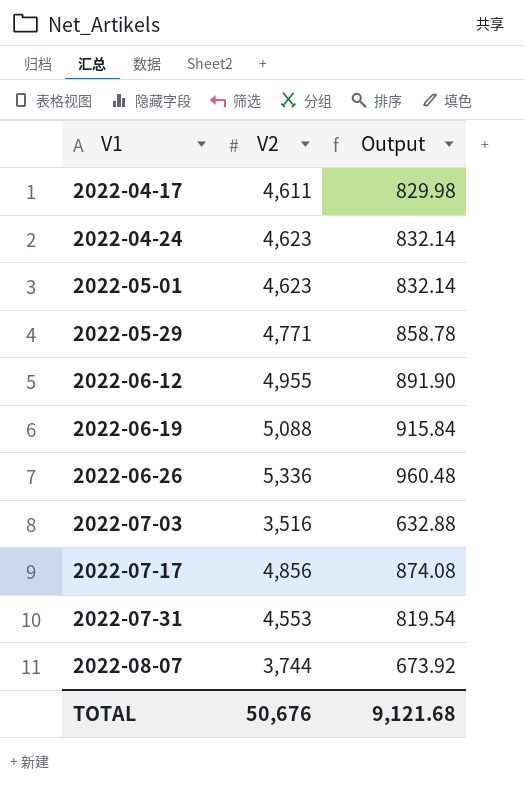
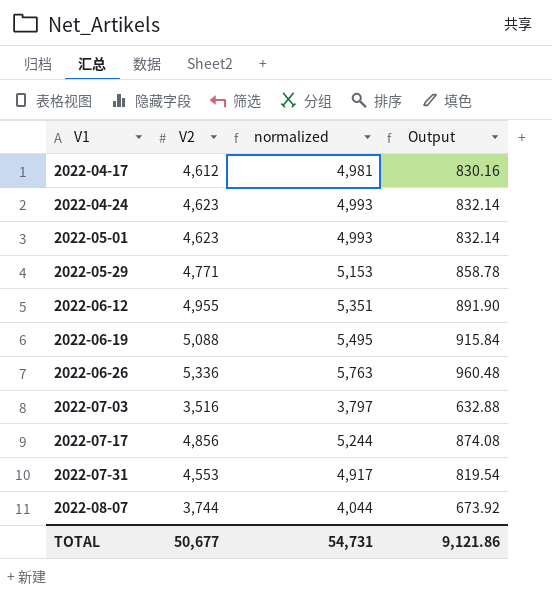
column normalized | formula: none -> [V2] * 1.08
2022-04-17 | V2: 4,611 -> 4,612
2022-04-17 | Output: 829.98 -> 830.16
TOTAL | V2: 50,676 -> 50,677
TOTAL | Output: 9,121.68 -> 9,121.86

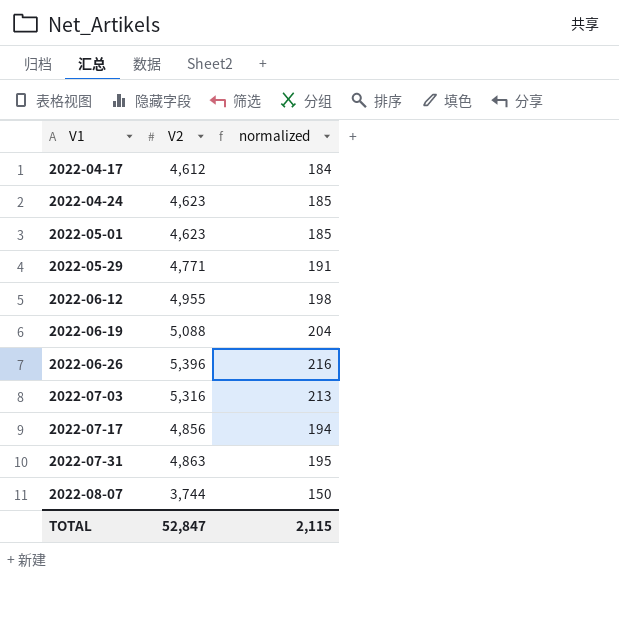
column Output | formula: [V2] * 0.18 -> none
column normalized | formula: [V2] * 1.08 -> [V2] * 0.04
2022-06-26 | V2: 5,336 -> 5,396
2022-07-03 | V2: 3,516 -> 5,316
2022-07-31 | V2: 4,553 -> 4,863
TOTAL | V2: 50,677 -> 52,847
TOTAL | normalized: 54,731 -> 2,115

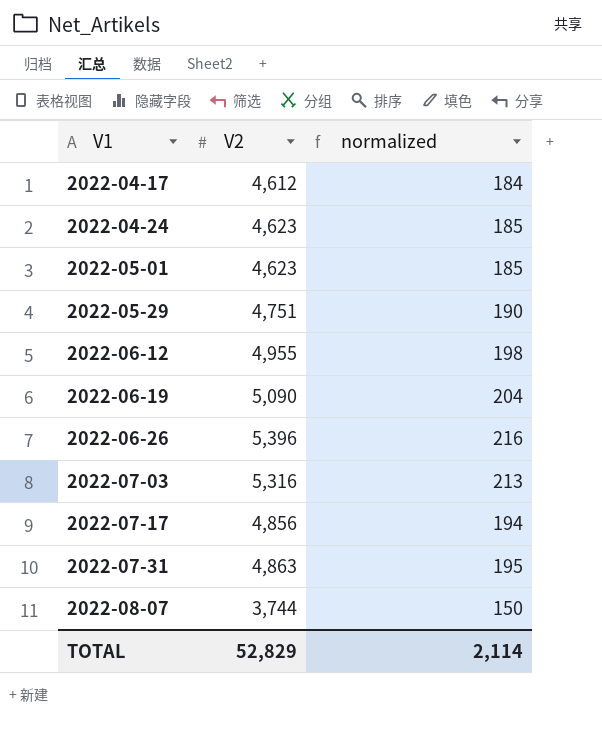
2022-05-29 | V2: 4,771 -> 4,751
2022-05-29 | normalized: 191 -> 190
2022-06-19 | V2: 5,088 -> 5,090
TOTAL | V2: 52,847 -> 52,829
TOTAL | normalized: 2,115 -> 2,114

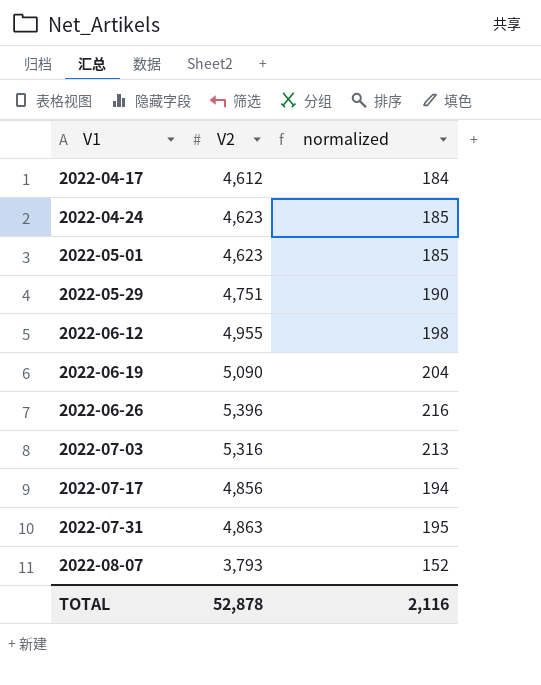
2022-08-07 | V2: 3,744 -> 3,793
2022-08-07 | normalized: 150 -> 152
TOTAL | V2: 52,829 -> 52,878
TOTAL | normalized: 2,114 -> 2,116

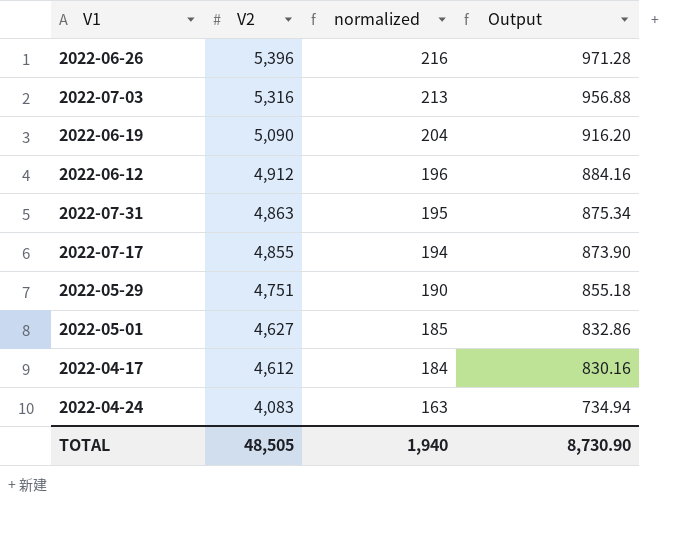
row order: V1 ascending -> V2 descending
column Output | formula: none -> [V2] * 0.18
row 2022-08-07: 3,793 | 152 -> none
2022-06-12 | V2: 4,955 -> 4,912
2022-06-12 | normalized: 198 -> 196
2022-07-17 | V2: 4,856 -> 4,855
2022-05-01 | V2: 4,623 -> 4,627
2022-04-24 | V2: 4,623 -> 4,083
2022-04-24 | normalized: 185 -> 163
TOTAL | V2: 52,878 -> 48,505
TOTAL | normalized: 2,116 -> 1,940

